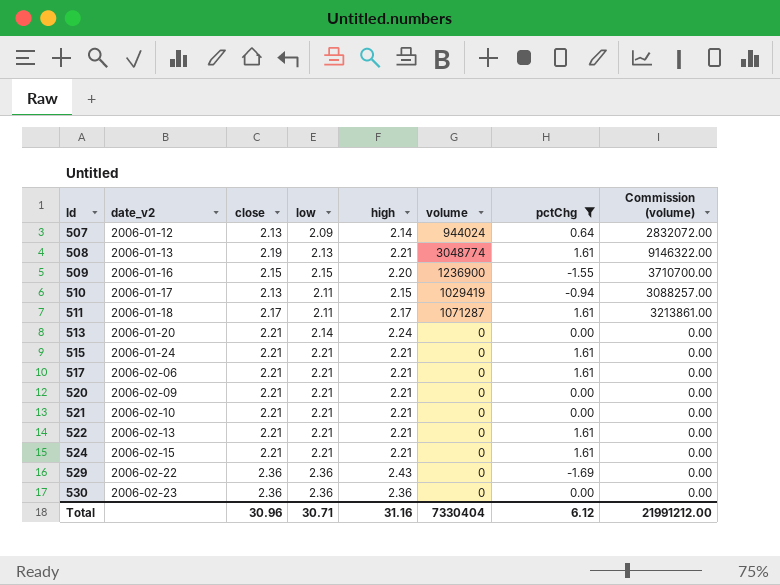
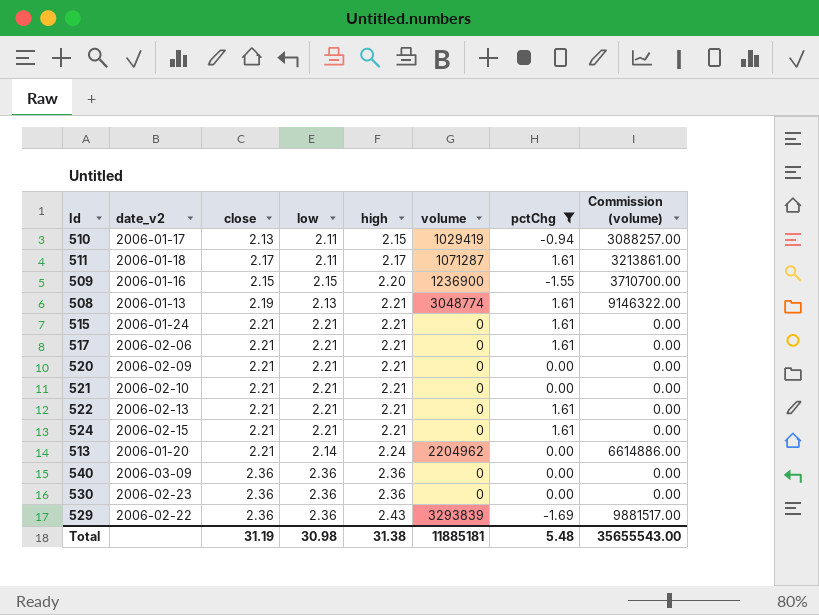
row order: Id ascending -> high ascending
row 507: 2006-01-12 | 2.13 | 2.09 | 2.14 | 944024 | 0.64 | 2832072.00 -> none
513 | volume: 0 -> 2204962
513 | Commission (volume): 0.00 -> 6614886.00
row 540: none -> 2006-03-09 | 2.36 | 2.36 | 2.36 | 0 | 0.00 | 0.00
529 | volume: 0 -> 3293839
529 | Commission (volume): 0.00 -> 9881517.00
Total | close: 30.96 -> 31.19
Total | low: 30.71 -> 30.98
Total | high: 31.16 -> 31.38
Total | volume: 7330404 -> 11885181
Total | pctChg: 6.12 -> 5.48
Total | Commission (volume): 21991212.00 -> 35655543.00

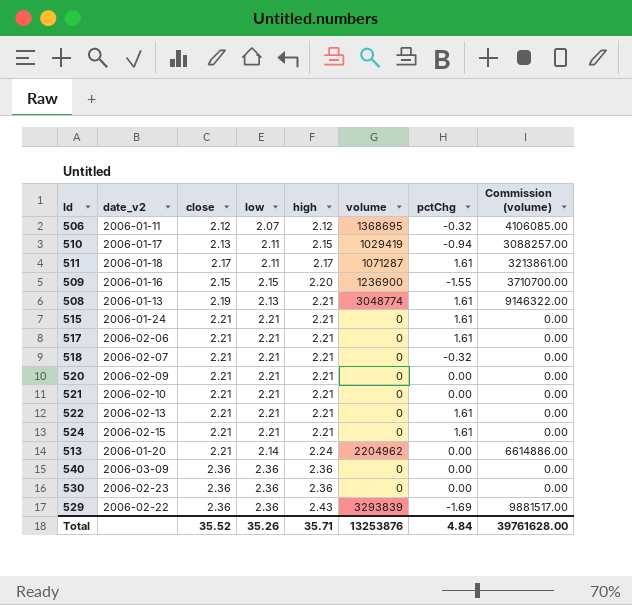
filter: pctChg != -0.32 -> none
Total | close: 31.19 -> 35.52
Total | low: 30.98 -> 35.26
Total | high: 31.38 -> 35.71
Total | volume: 11885181 -> 13253876
Total | pctChg: 5.48 -> 4.84
Total | Commission (volume): 35655543.00 -> 39761628.00

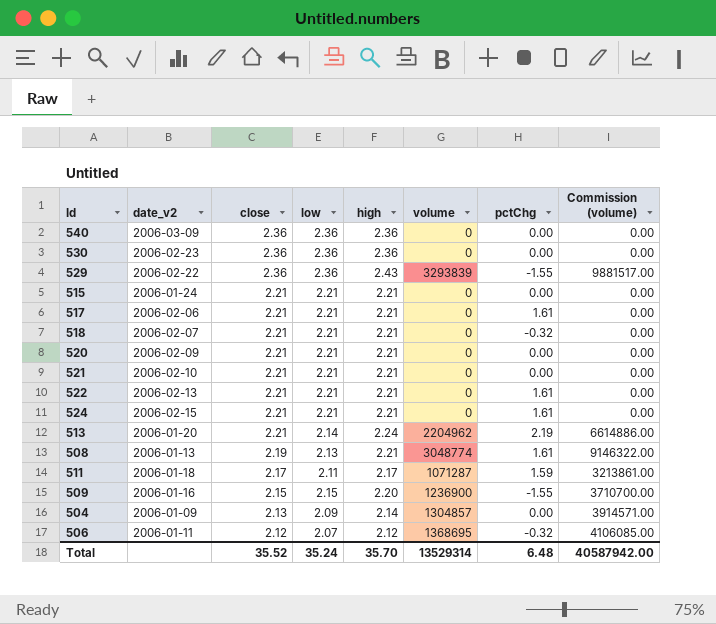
row order: high ascending -> close descending
row 510: 2006-01-17 | 2.13 | 2.11 | 2.15 | 1029419 | -0.94 | 3088257.00 -> none
529 | pctChg: -1.69 -> -1.55
515 | pctChg: 1.61 -> 0.00
513 | pctChg: 0.00 -> 2.19
511 | pctChg: 1.61 -> 1.59
row 504: none -> 2006-01-09 | 2.13 | 2.09 | 2.14 | 1304857 | 0.00 | 3914571.00
Total | low: 35.26 -> 35.24
Total | high: 35.71 -> 35.70
Total | volume: 13253876 -> 13529314
Total | pctChg: 4.84 -> 6.48
Total | Commission (volume): 39761628.00 -> 40587942.00

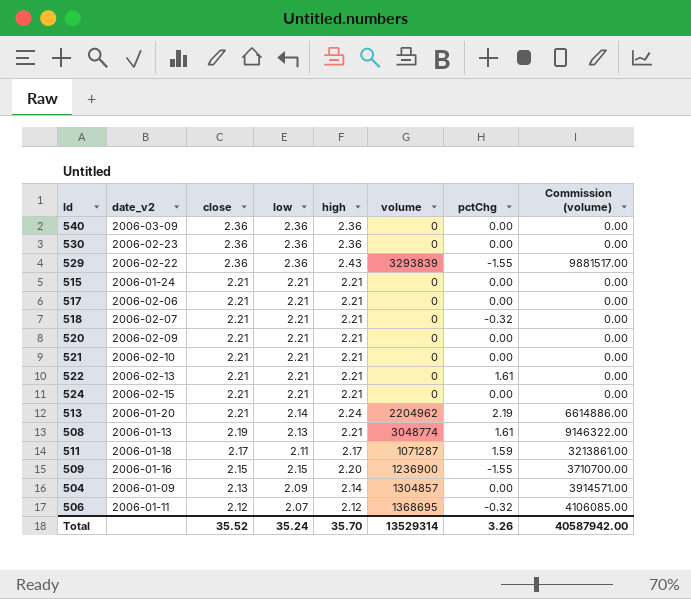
517 | pctChg: 1.61 -> 0.00
524 | pctChg: 1.61 -> 0.00
Total | pctChg: 6.48 -> 3.26

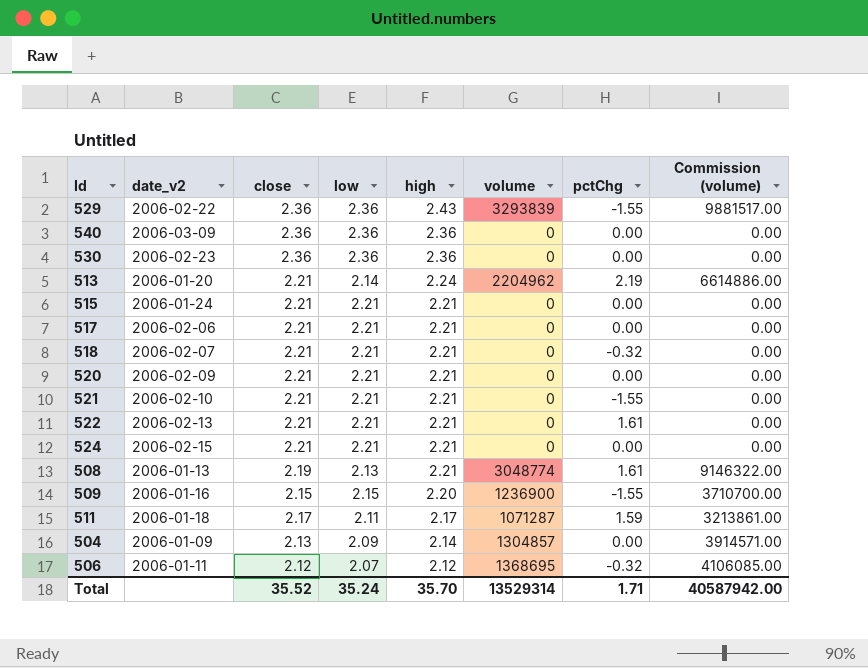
row order: close descending -> high descending
521 | pctChg: 0.00 -> -1.55
Total | pctChg: 3.26 -> 1.71

